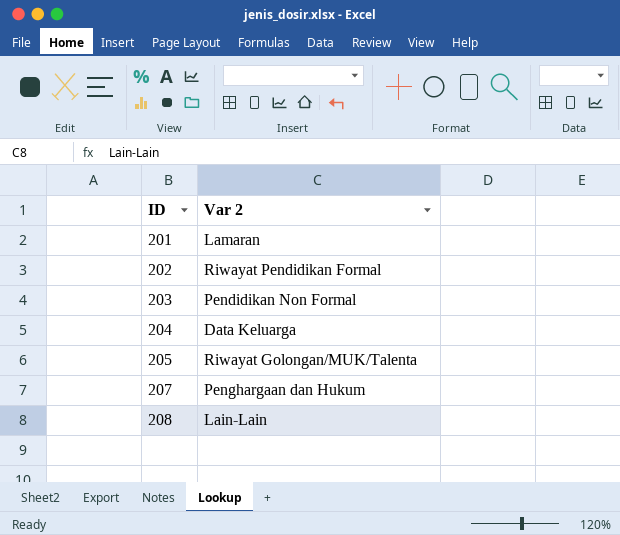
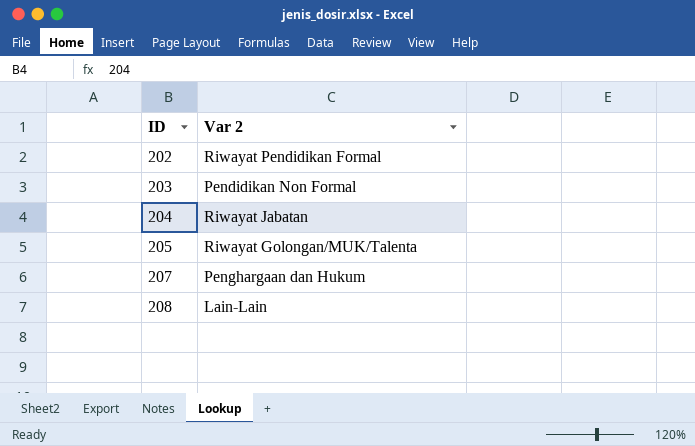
row 201: Lamaran -> none
204 | Var 2: Data Keluarga -> Riwayat Jabatan

